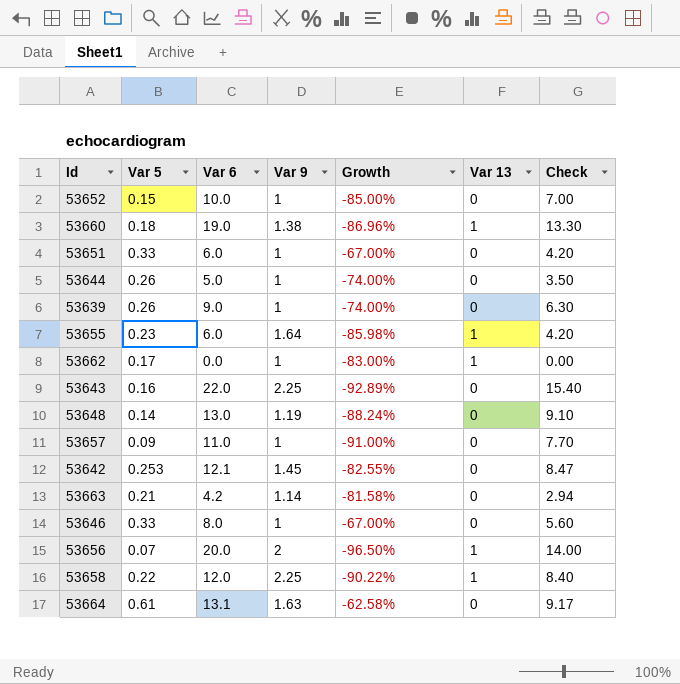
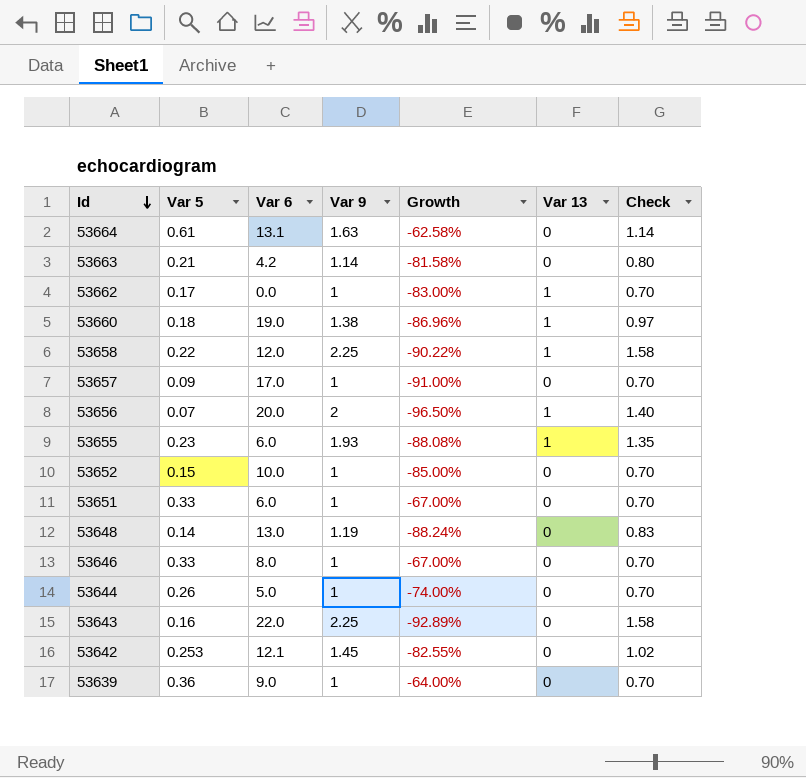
row order: none -> Id descending
column Check | formula: [Var 6] * 0.7 -> [Var 9] * 0.7
53657 | Var 6: 11.0 -> 17.0
53655 | Var 9: 1.64 -> 1.93
53655 | Growth: -85.98% -> -88.08%
53639 | Var 5: 0.26 -> 0.36
53639 | Growth: -74.00% -> -64.00%

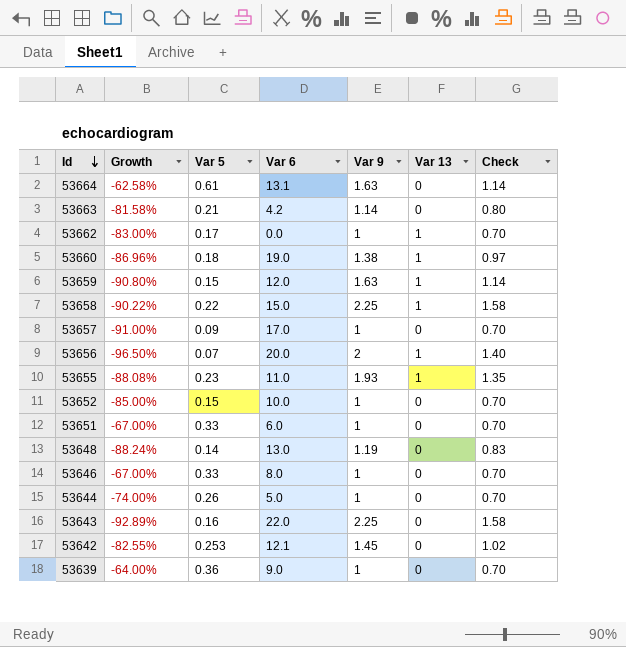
column Growth | position: 5 -> 2
row 53659: none -> -90.80% | 0.15 | 12.0 | 1.63 | 1 | 1.14
53658 | Var 6: 12.0 -> 15.0
53655 | Var 6: 6.0 -> 11.0

